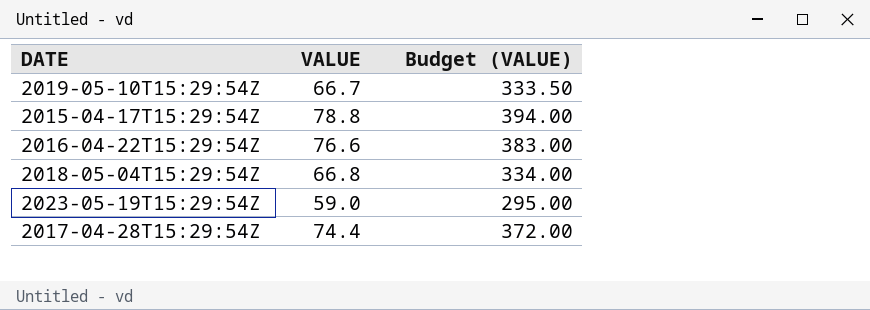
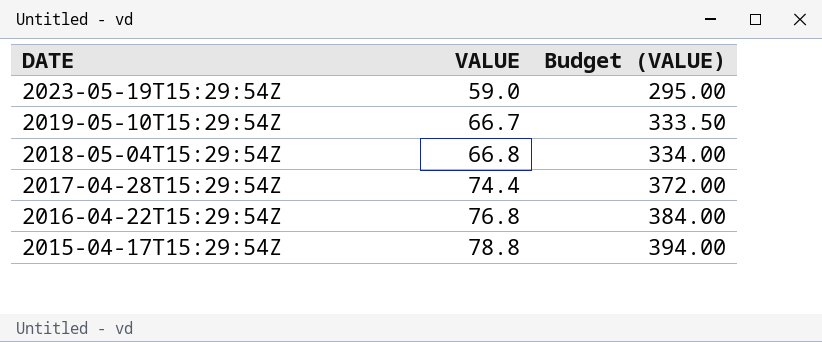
row order: none -> DATE descending
2016-04-22T15:29:54Z | VALUE: 76.6 -> 76.8
2016-04-22T15:29:54Z | Budget (VALUE): 383.00 -> 384.00

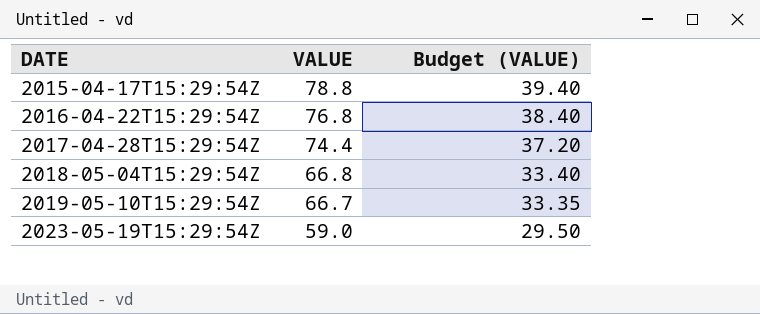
row order: DATE descending -> DATE ascending
column Budget (VALUE) | formula: [VALUE] * 5 -> [VALUE] * 0.5

